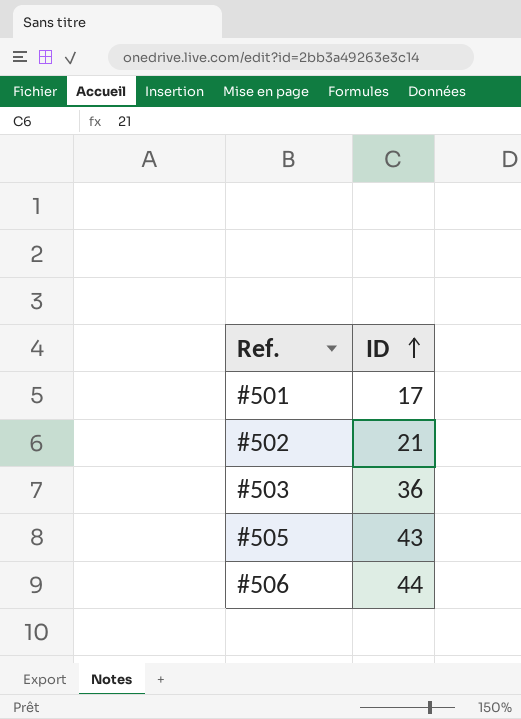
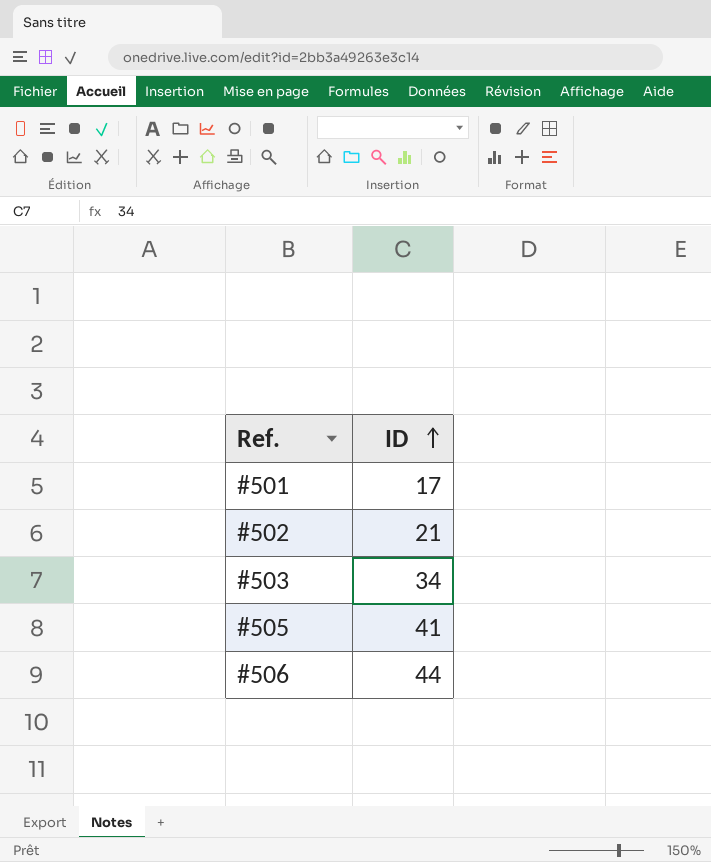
#503 | ID: 36 -> 34
#505 | ID: 43 -> 41

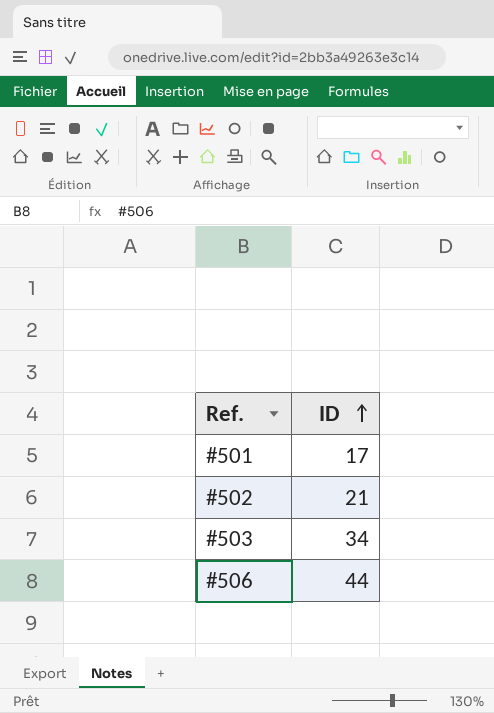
row #505: 41 -> none

